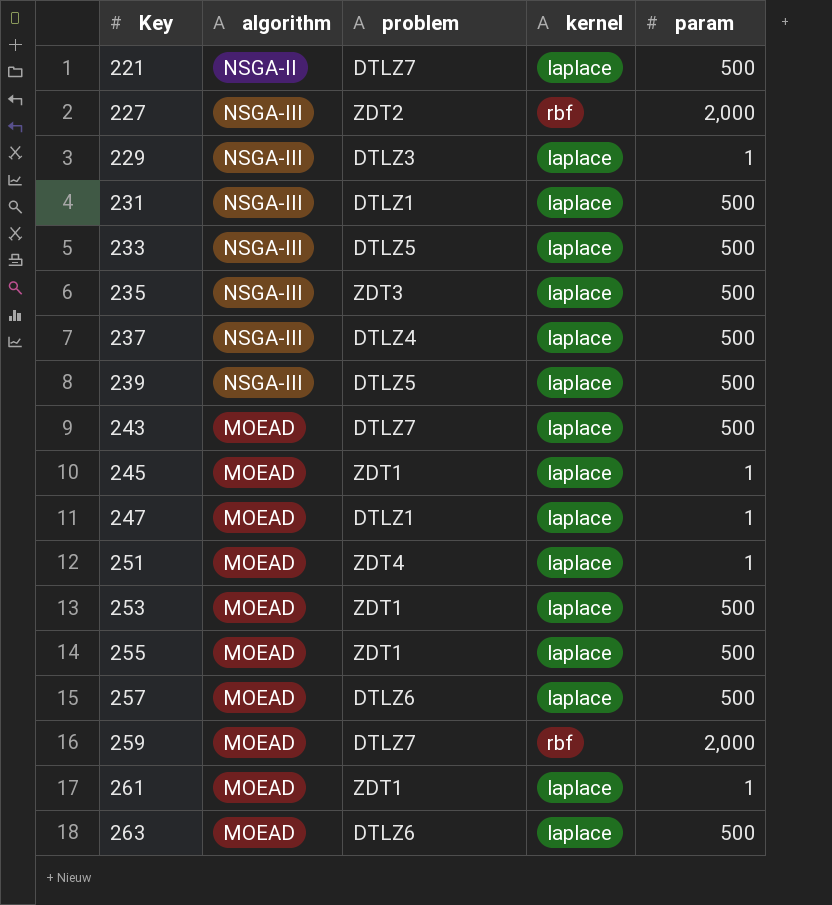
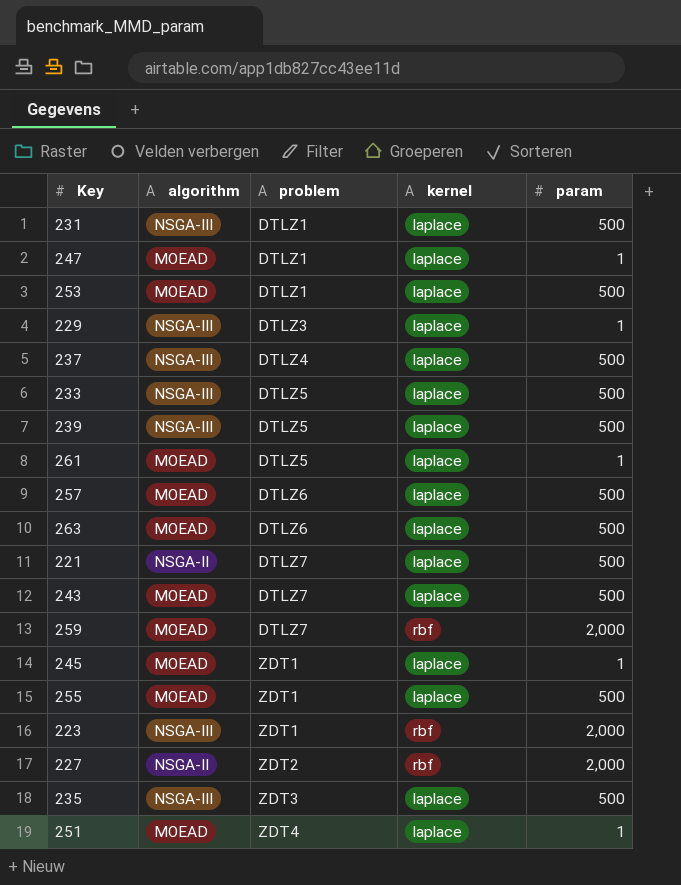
row order: Key ascending -> problem ascending
253 | problem: ZDT1 -> DTLZ1
261 | problem: ZDT1 -> DTLZ5
row 223: none -> NSGA-III | ZDT1 | rbf | 2,000
227 | algorithm: NSGA-III -> NSGA-II

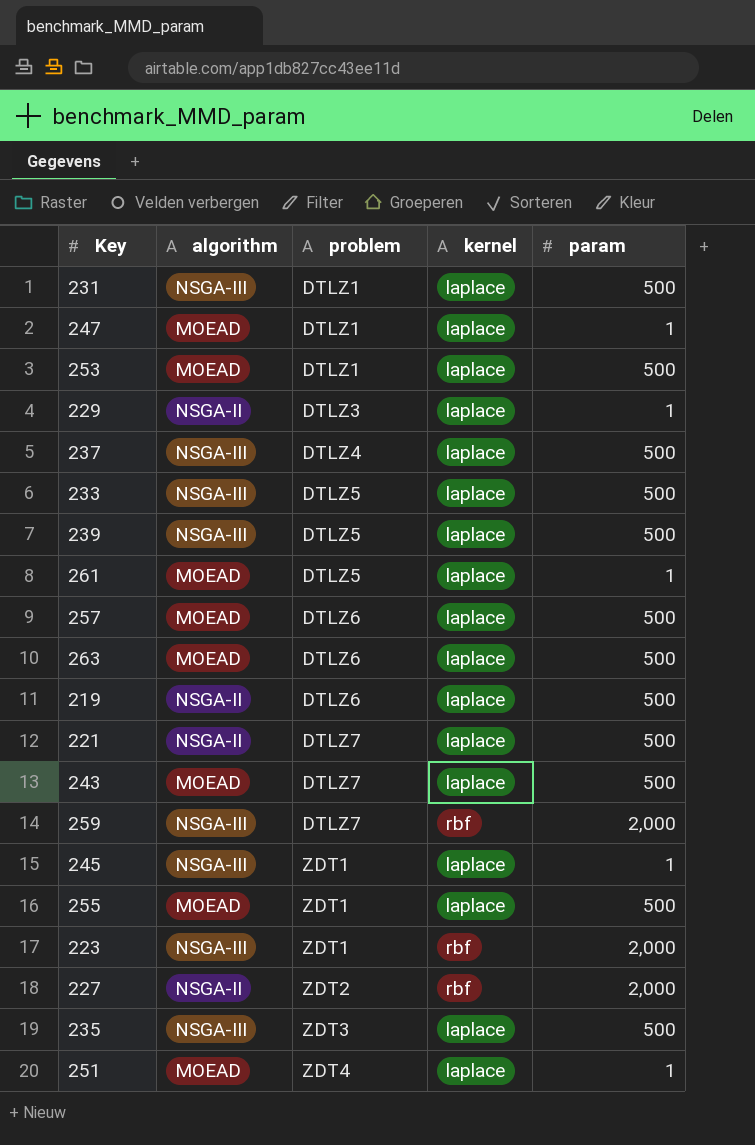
229 | algorithm: NSGA-III -> NSGA-II
row 219: none -> NSGA-II | DTLZ6 | laplace | 500
259 | algorithm: MOEAD -> NSGA-III
245 | algorithm: MOEAD -> NSGA-III

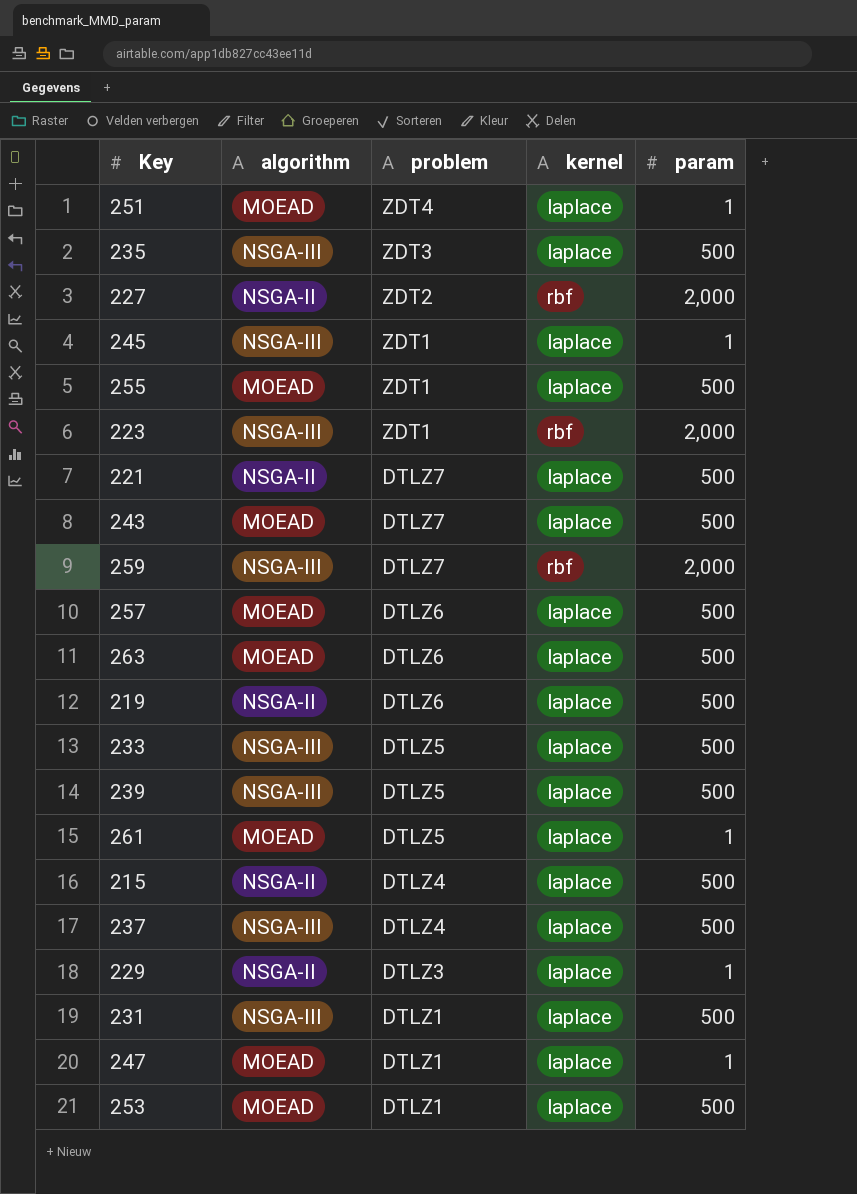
row order: problem ascending -> problem descending
row 215: none -> NSGA-II | DTLZ4 | laplace | 500

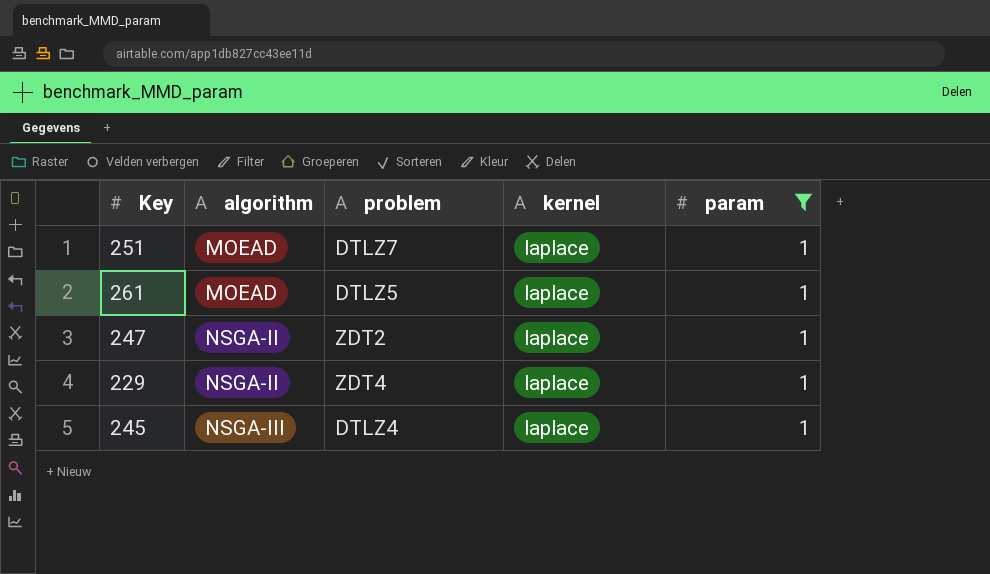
filter: none -> param = 1
row order: problem descending -> algorithm ascending
251 | problem: ZDT4 -> DTLZ7
247 | algorithm: MOEAD -> NSGA-II
247 | problem: DTLZ1 -> ZDT2
229 | problem: DTLZ3 -> ZDT4
245 | problem: ZDT1 -> DTLZ4

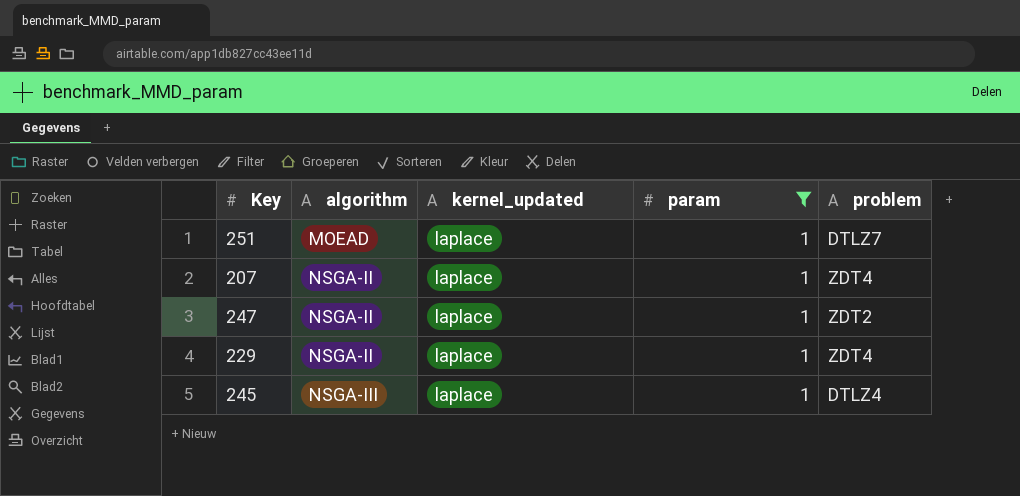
column name: kernel -> kernel_updated
column problem | position: 3 -> 5
row 261: MOEAD | DTLZ5 | laplace | 1 -> none
row 207: none -> NSGA-II | laplace | 1 | ZDT4

